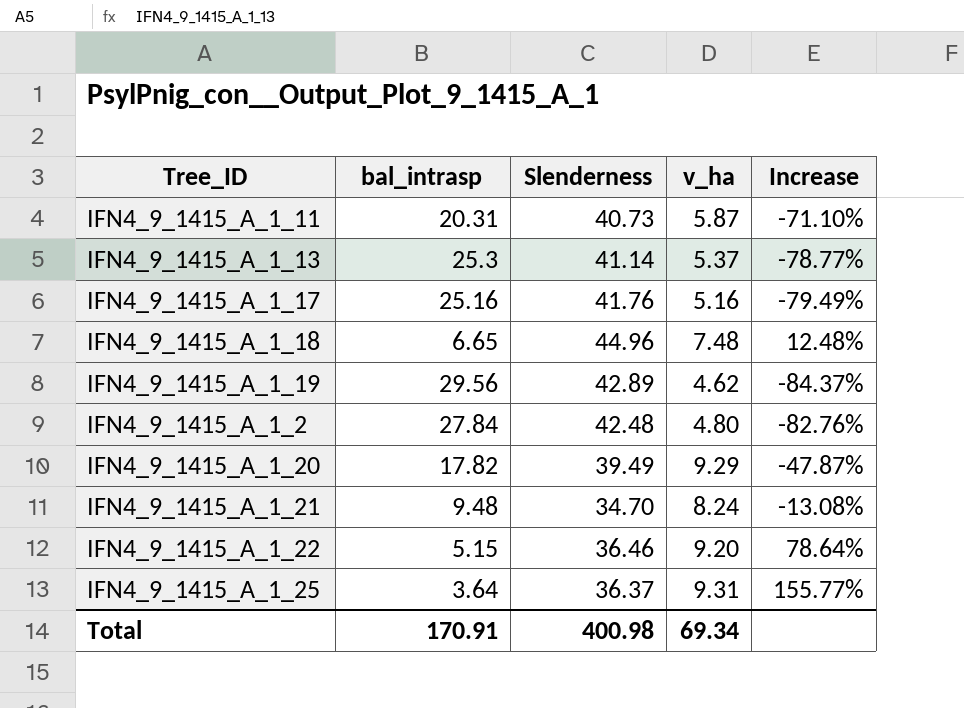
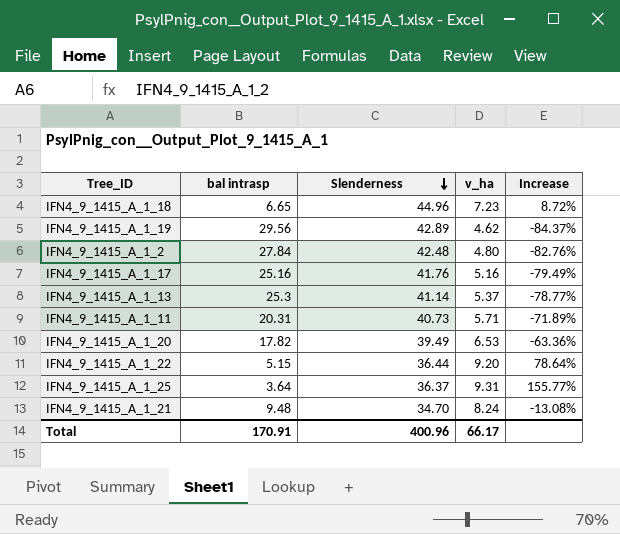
row order: none -> Slenderness descending
column name: bal_intrasp -> bal intrasp
IFN4_9_1415_A_1_18 | v_ha: 7.48 -> 7.23
IFN4_9_1415_A_1_18 | Increase: 12.48% -> 8.72%
IFN4_9_1415_A_1_11 | v_ha: 5.87 -> 5.71
IFN4_9_1415_A_1_11 | Increase: -71.10% -> -71.89%
IFN4_9_1415_A_1_20 | v_ha: 9.29 -> 6.53
IFN4_9_1415_A_1_20 | Increase: -47.87% -> -63.36%
IFN4_9_1415_A_1_22 | Slenderness: 36.46 -> 36.44
Total | Slenderness: 400.98 -> 400.96
Total | v_ha: 69.34 -> 66.17

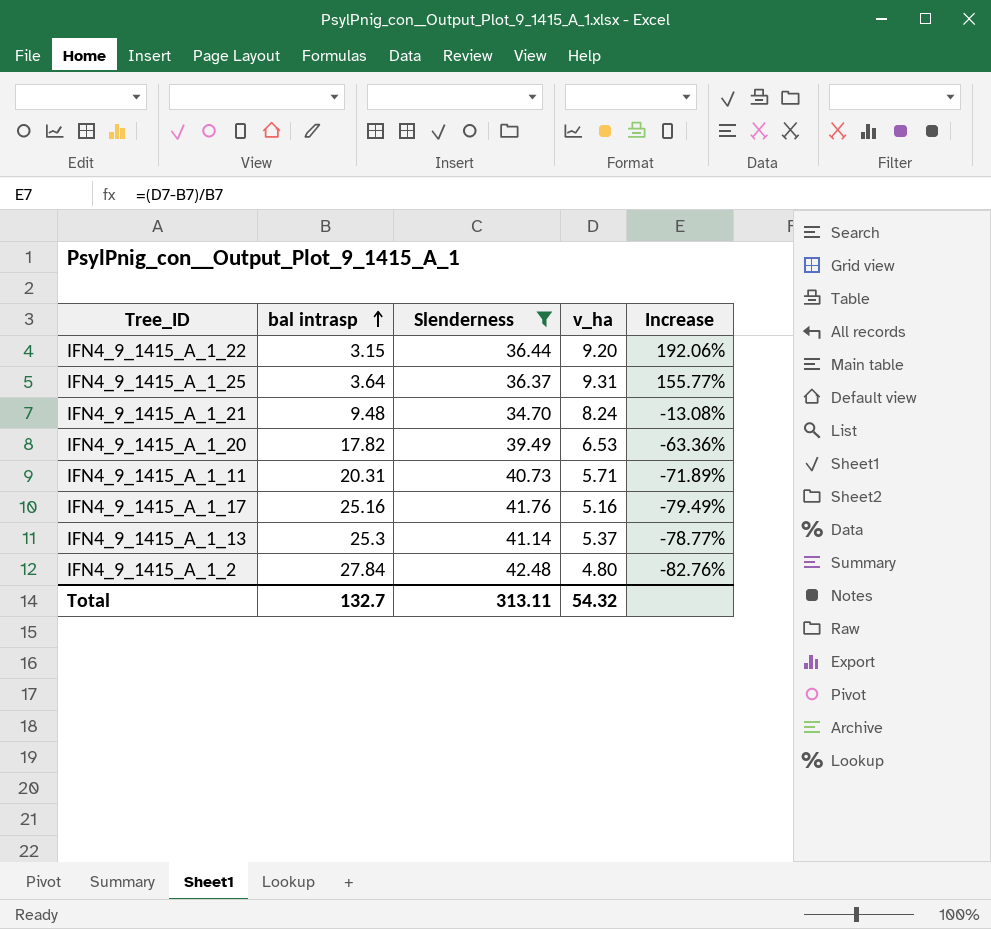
filter: none -> Slenderness <= 42.48
row order: Slenderness descending -> bal intrasp ascending
IFN4_9_1415_A_1_22 | bal intrasp: 5.15 -> 3.15
IFN4_9_1415_A_1_22 | Increase: 78.64% -> 192.06%
Total | bal intrasp: 170.91 -> 132.7
Total | Slenderness: 400.96 -> 313.11
Total | v_ha: 66.17 -> 54.32

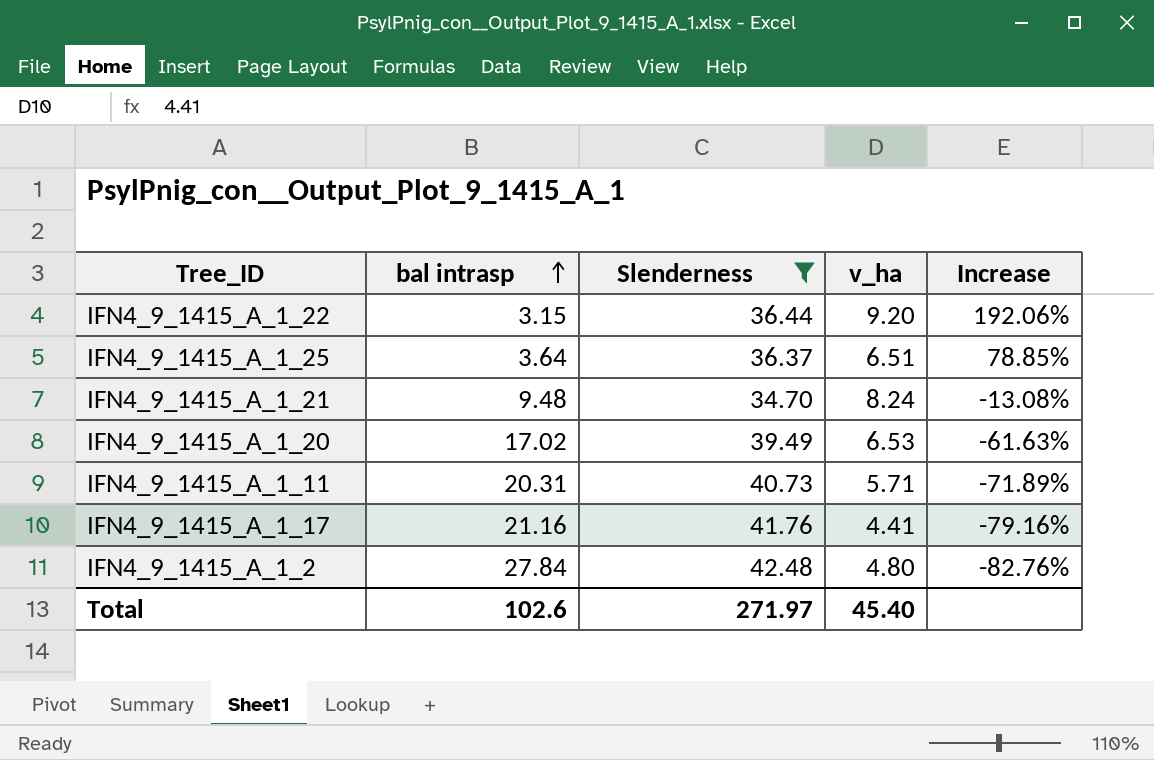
row IFN4_9_1415_A_1_13: 25.3 | 41.14 | 5.37 | -78.77% -> none
IFN4_9_1415_A_1_25 | v_ha: 9.31 -> 6.51
IFN4_9_1415_A_1_25 | Increase: 155.77% -> 78.85%
IFN4_9_1415_A_1_20 | bal intrasp: 17.82 -> 17.02
IFN4_9_1415_A_1_20 | Increase: -63.36% -> -61.63%
IFN4_9_1415_A_1_17 | bal intrasp: 25.16 -> 21.16
IFN4_9_1415_A_1_17 | v_ha: 5.16 -> 4.41
IFN4_9_1415_A_1_17 | Increase: -79.49% -> -79.16%
Total | bal intrasp: 132.7 -> 102.6
Total | Slenderness: 313.11 -> 271.97
Total | v_ha: 54.32 -> 45.40

